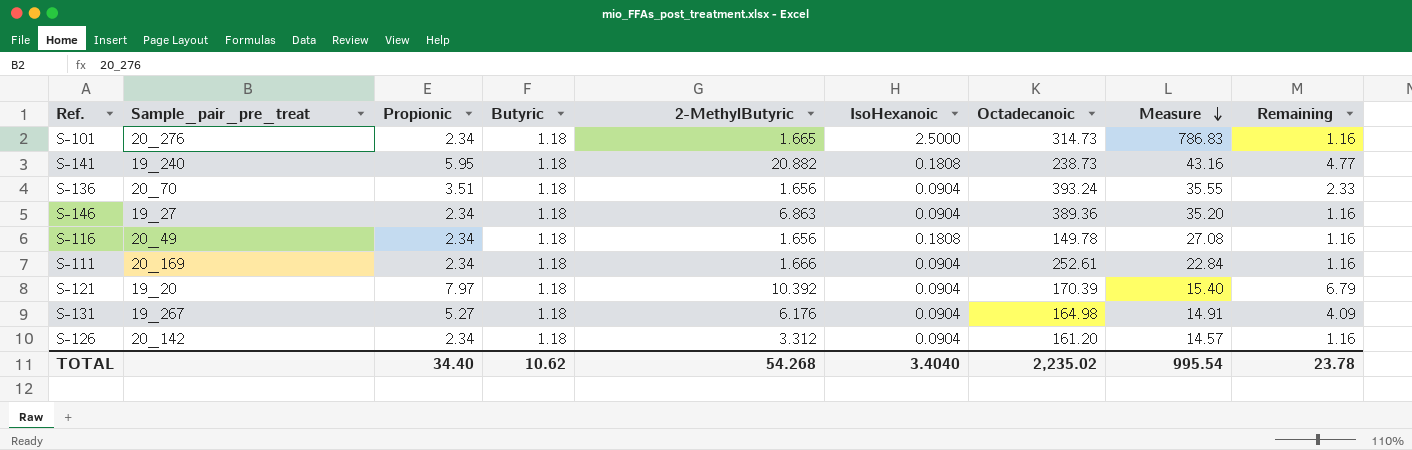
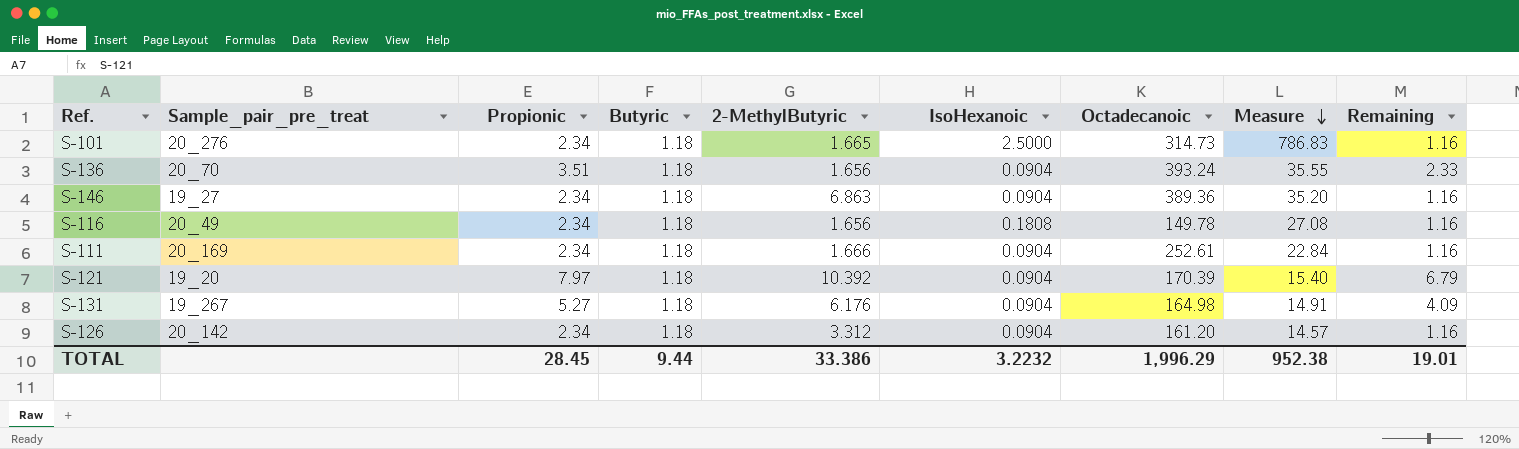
row S-141: 19_240 | 5.95 | 1.18 | 20.882 | 0.1808 | 238.73 | 43.16 | 4.77 -> none
TOTAL | Propionic: 34.40 -> 28.45
TOTAL | Butyric: 10.62 -> 9.44
TOTAL | 2-MethylButyric: 54.268 -> 33.386
TOTAL | IsoHexanoic: 3.4040 -> 3.2232
TOTAL | Octadecanoic: 2,235.02 -> 1,996.29
TOTAL | Measure: 995.54 -> 952.38
TOTAL | Remaining: 23.78 -> 19.01

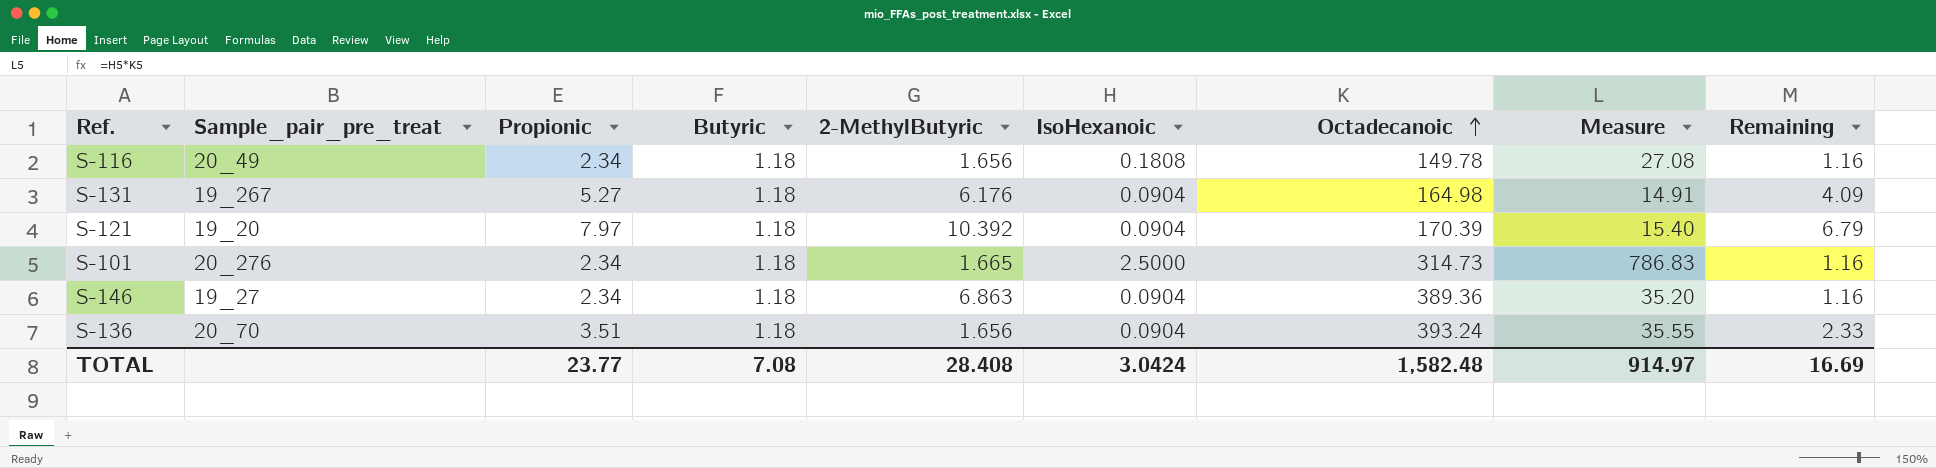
row order: Measure descending -> Octadecanoic ascending
row S-111: 20_169 | 2.34 | 1.18 | 1.666 | 0.0904 | 252.61 | 22.84 | 1.16 -> none
row S-126: 20_142 | 2.34 | 1.18 | 3.312 | 0.0904 | 161.20 | 14.57 | 1.16 -> none
TOTAL | Propionic: 28.45 -> 23.77
TOTAL | Butyric: 9.44 -> 7.08
TOTAL | 2-MethylButyric: 33.386 -> 28.408
TOTAL | IsoHexanoic: 3.2232 -> 3.0424
TOTAL | Octadecanoic: 1,996.29 -> 1,582.48
TOTAL | Measure: 952.38 -> 914.97
TOTAL | Remaining: 19.01 -> 16.69

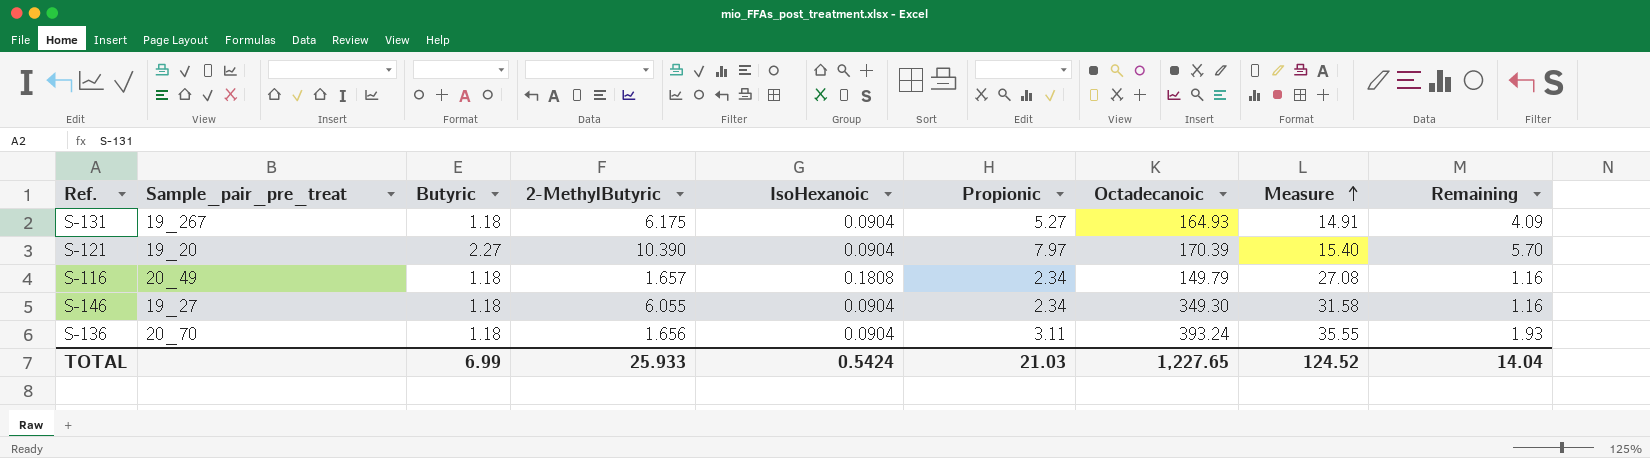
row order: Octadecanoic ascending -> Measure ascending
column Propionic | position: 3 -> 6
row S-101: 20_276 | 2.34 | 1.18 | 1.665 | 2.5000 | 314.73 | 786.83 | 1.16 -> none
S-131 | 2-MethylButyric: 6.176 -> 6.175
S-131 | Octadecanoic: 164.98 -> 164.93
S-121 | Butyric: 1.18 -> 2.27
S-121 | 2-MethylButyric: 10.392 -> 10.390
S-121 | Remaining: 6.79 -> 5.70
S-116 | 2-MethylButyric: 1.656 -> 1.657
S-116 | Octadecanoic: 149.78 -> 149.79
S-146 | 2-MethylButyric: 6.863 -> 6.055
S-146 | Octadecanoic: 389.36 -> 349.30
S-146 | Measure: 35.20 -> 31.58
S-136 | Propionic: 3.51 -> 3.11
S-136 | Remaining: 2.33 -> 1.93
TOTAL | Butyric: 7.08 -> 6.99
TOTAL | 2-MethylButyric: 28.408 -> 25.933
TOTAL | IsoHexanoic: 3.0424 -> 0.5424
TOTAL | Propionic: 23.77 -> 21.03
TOTAL | Octadecanoic: 1,582.48 -> 1,227.65
TOTAL | Measure: 914.97 -> 124.52
TOTAL | Remaining: 16.69 -> 14.04

